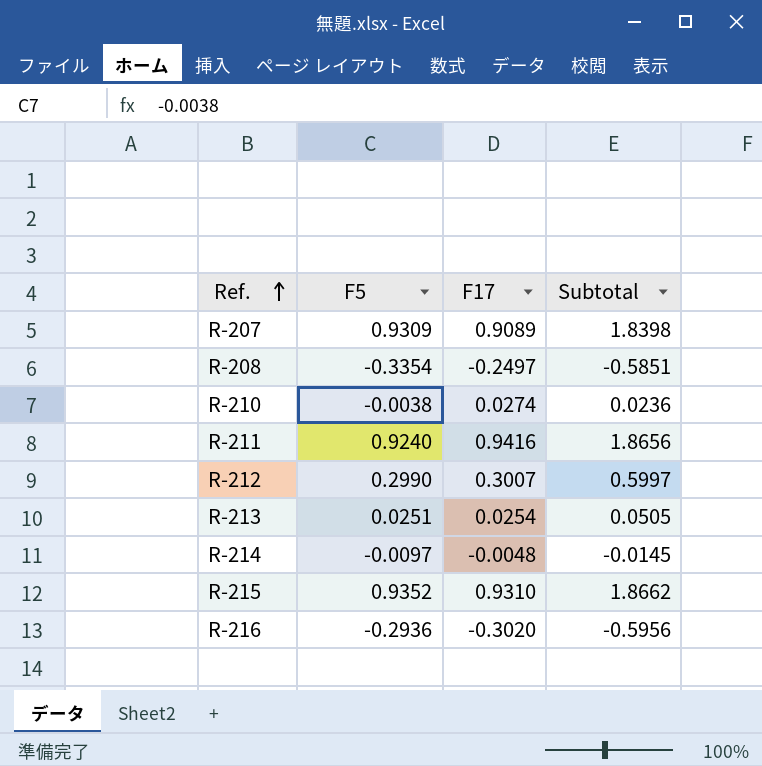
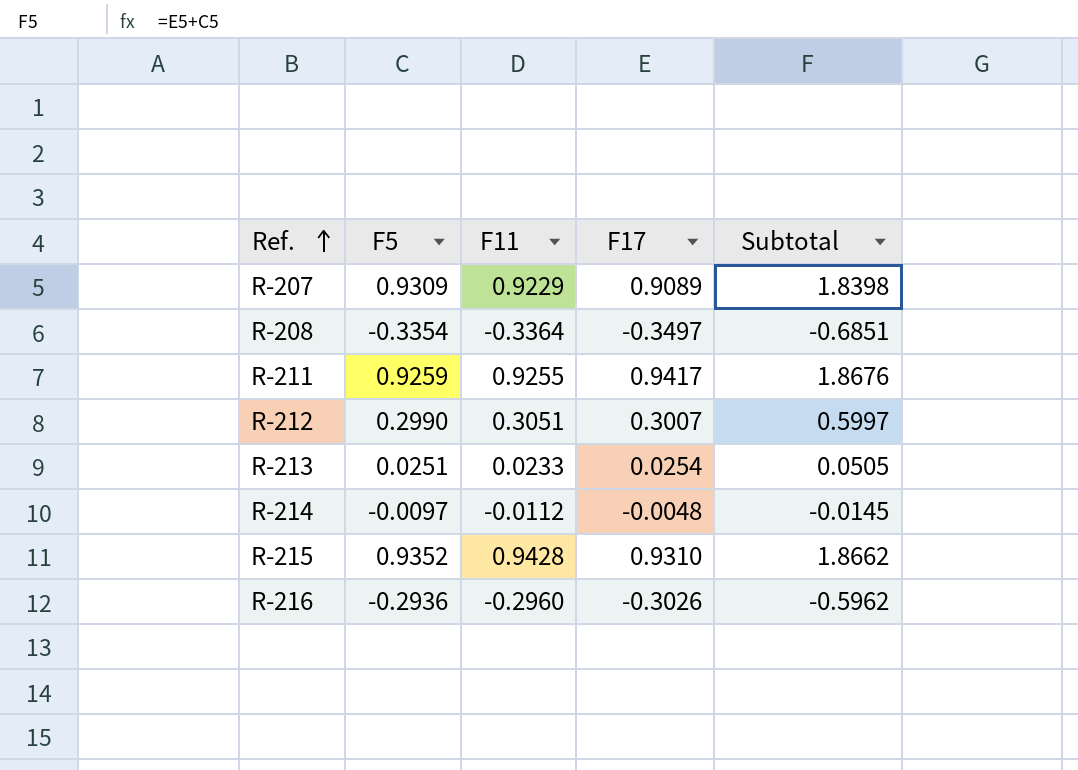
column F11 | position: none -> 3
row R-210: -0.0038 | 0.0274 | 0.0236 -> none
R-208 | F17: -0.2497 -> -0.3497
R-208 | Subtotal: -0.5851 -> -0.6851
R-211 | F5: 0.9240 -> 0.9259
R-211 | F17: 0.9416 -> 0.9417
R-211 | Subtotal: 1.8656 -> 1.8676
R-216 | F17: -0.3020 -> -0.3026
R-216 | Subtotal: -0.5956 -> -0.5962

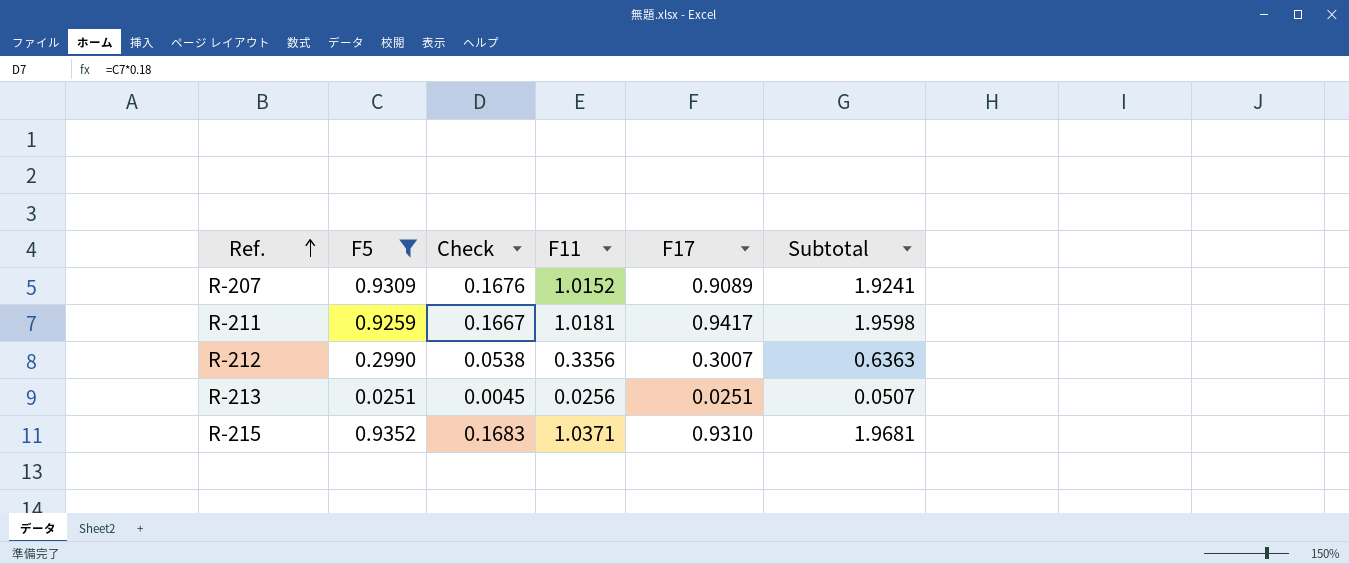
filter: none -> F5 >= 0.0251
column Check | formula: none -> [F5] * 0.18
column Subtotal | formula: [F5] + [F17] -> [F11] + [F17]
R-207 | F11: 0.9229 -> 1.0152
R-211 | F11: 0.9255 -> 1.0181
R-212 | F11: 0.3051 -> 0.3356
R-213 | F11: 0.0233 -> 0.0256
R-213 | F17: 0.0254 -> 0.0251
R-215 | F11: 0.9428 -> 1.0371

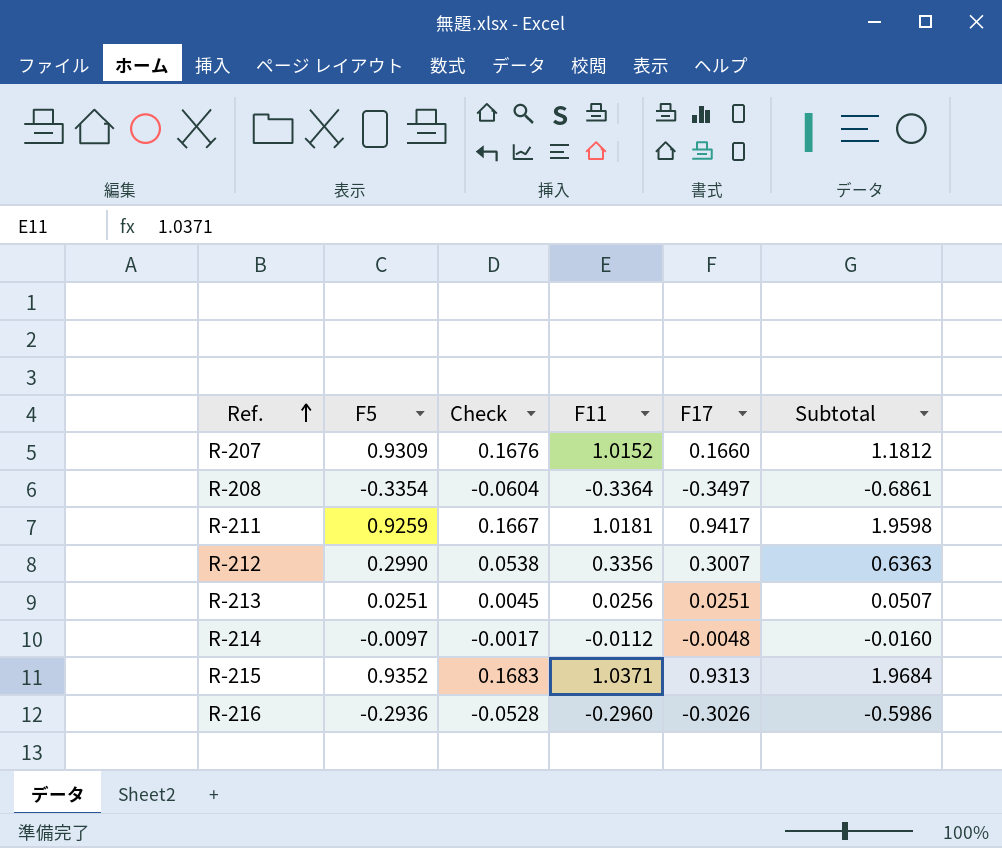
filter: F5 >= 0.0251 -> none
R-207 | F17: 0.9089 -> 0.1660
R-207 | Subtotal: 1.9241 -> 1.1812
R-215 | F17: 0.9310 -> 0.9313
R-215 | Subtotal: 1.9681 -> 1.9684

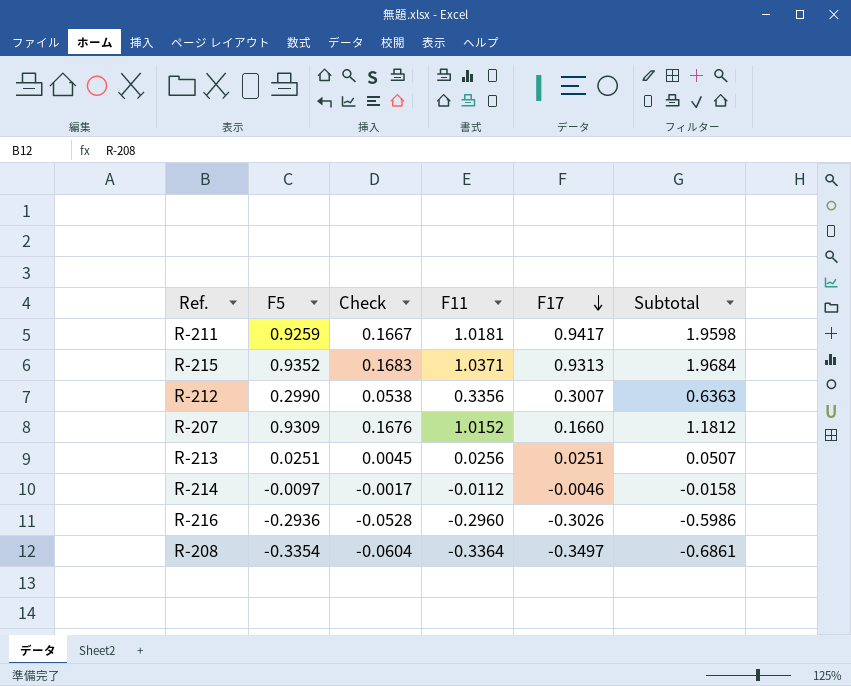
row order: Ref. ascending -> F17 descending
R-214 | F17: -0.0048 -> -0.0046
R-214 | Subtotal: -0.0160 -> -0.0158

